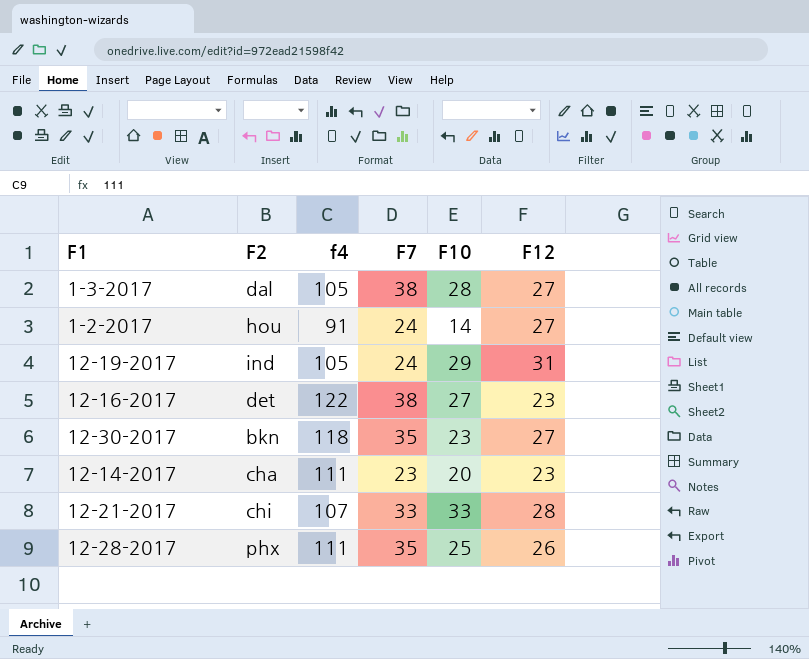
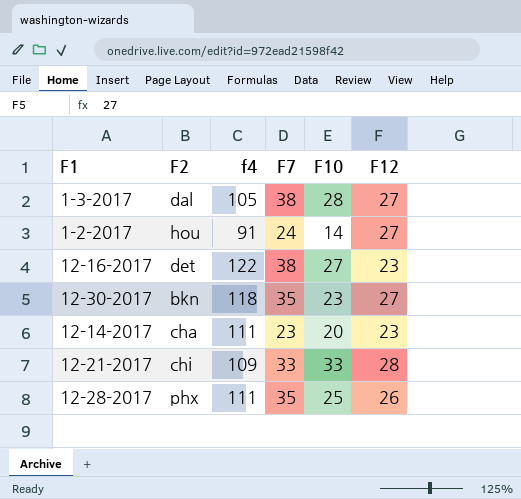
row 12-19-2017: ind | 105 | 24 | 29 | 31 -> none
12-21-2017 | f4: 107 -> 109

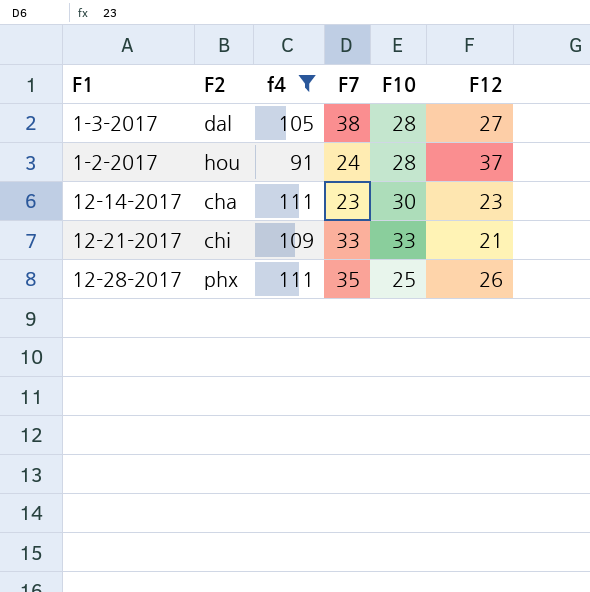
filter: none -> f4 <= 111
1-2-2017 | F10: 14 -> 28
1-2-2017 | F12: 27 -> 37
12-14-2017 | F10: 20 -> 30
12-21-2017 | F12: 28 -> 21

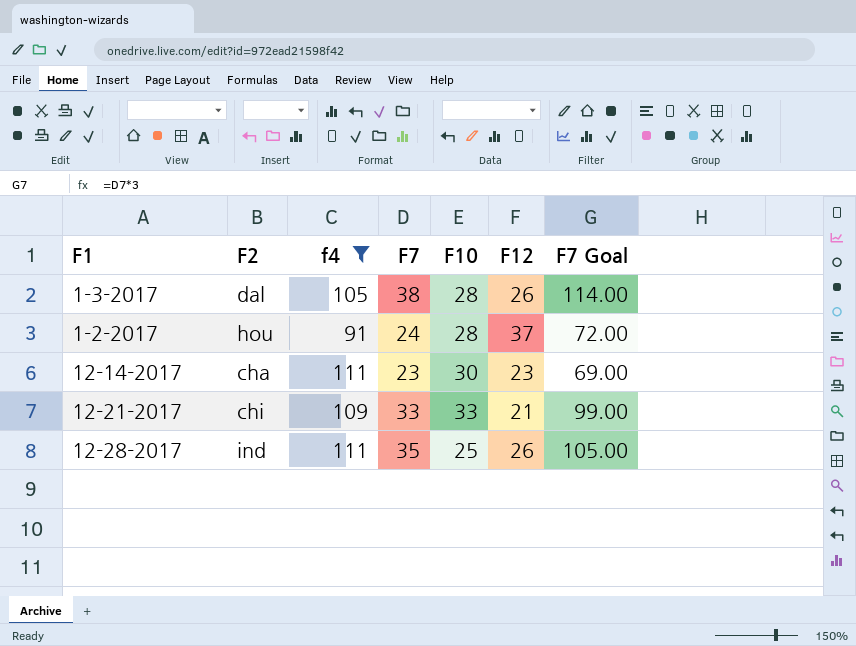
column F7 Goal | formula: none -> [F7] * 3
1-3-2017 | F12: 27 -> 26
12-28-2017 | F2: phx -> ind

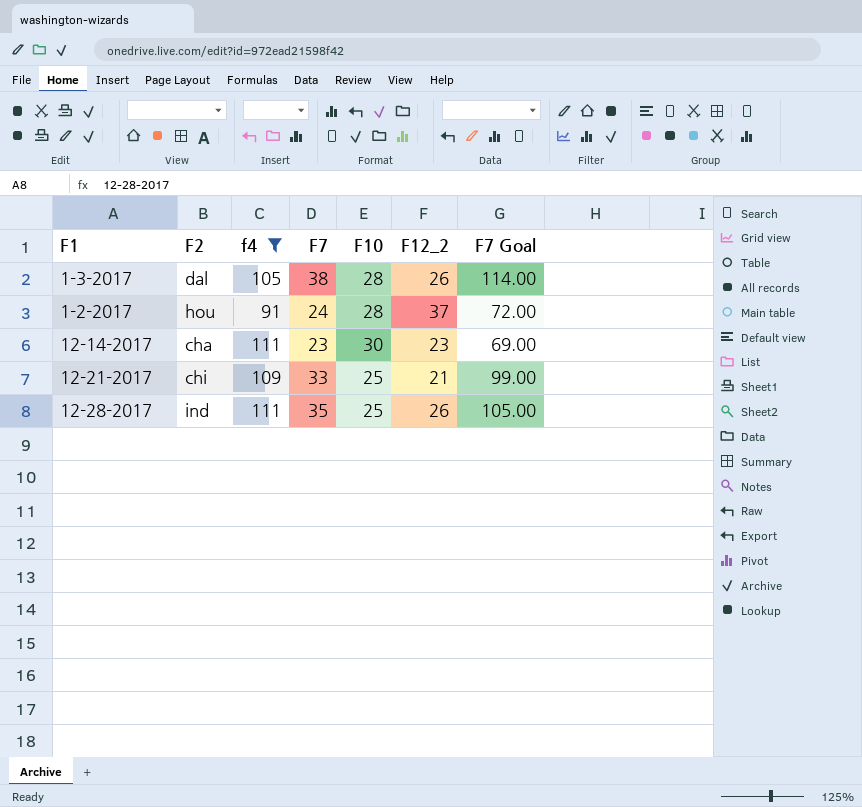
column name: F12 -> F12_2
12-21-2017 | F10: 33 -> 25

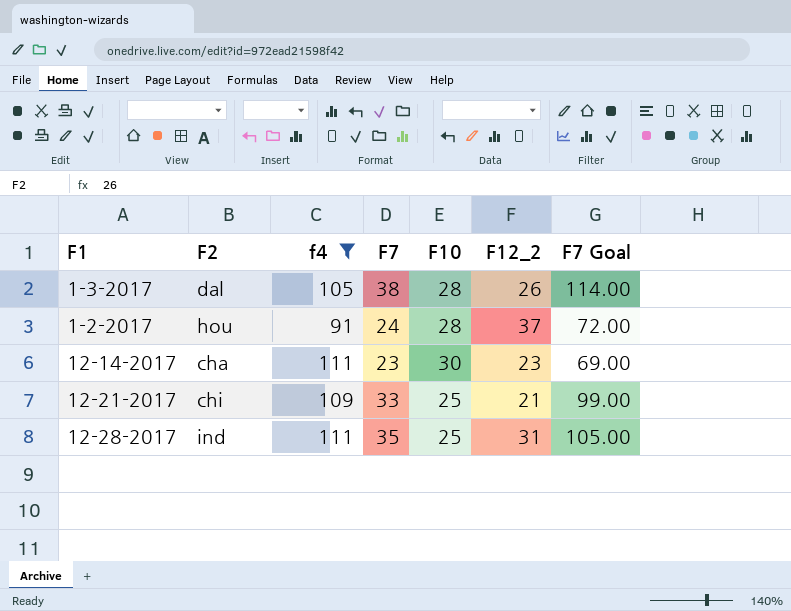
12-28-2017 | F12_2: 26 -> 31

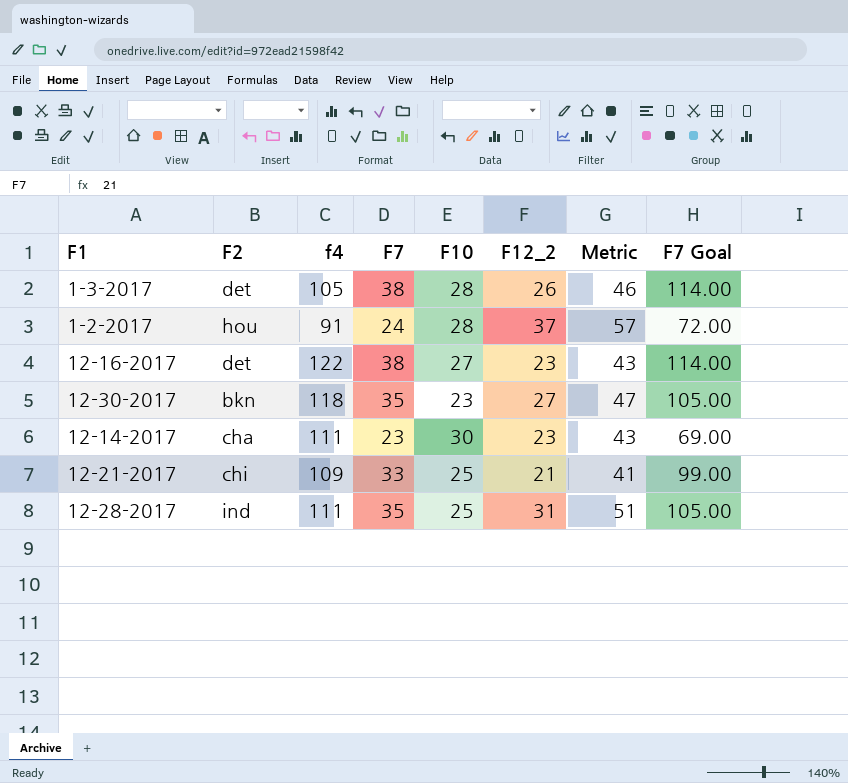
filter: f4 <= 111 -> none
column Metric | formula: none -> [F12_2] + 20
1-3-2017 | F2: dal -> det

